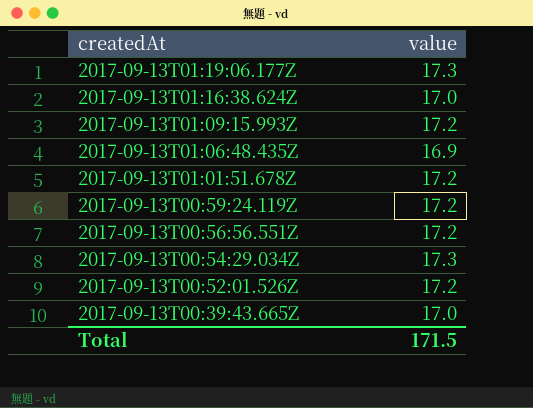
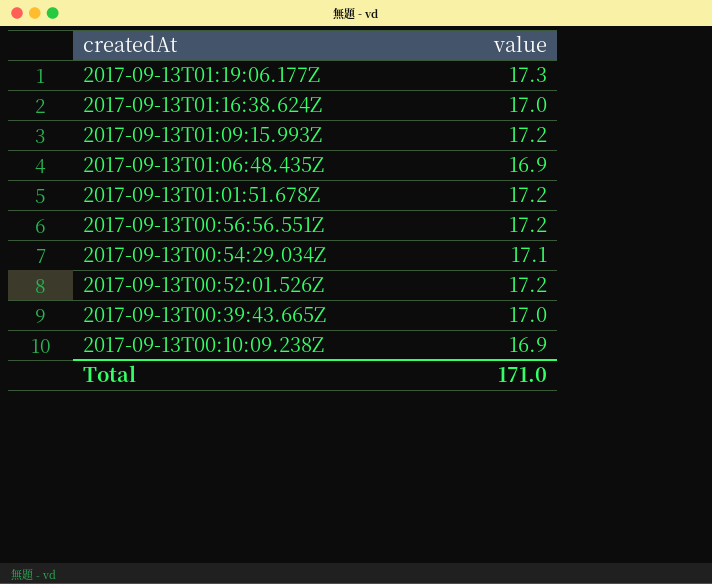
row 2017-09-13T00:59:24.119Z: 17.2 -> none
2017-09-13T00:54:29.034Z | value: 17.3 -> 17.1
row 2017-09-13T00:10:09.238Z: none -> 16.9
Total | value: 171.5 -> 171.0

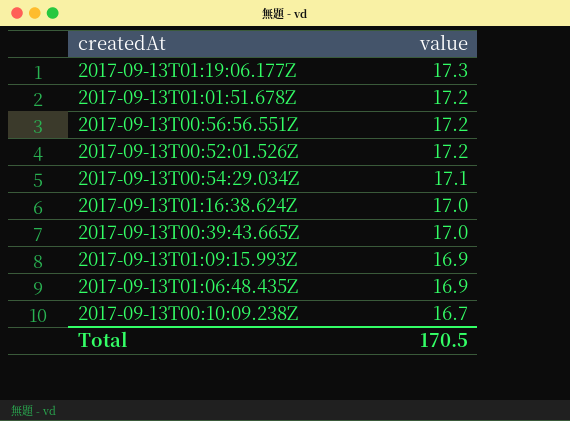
row order: createdAt descending -> value descending
2017-09-13T01:09:15.993Z | value: 17.2 -> 16.9
2017-09-13T00:10:09.238Z | value: 16.9 -> 16.7
Total | value: 171.0 -> 170.5

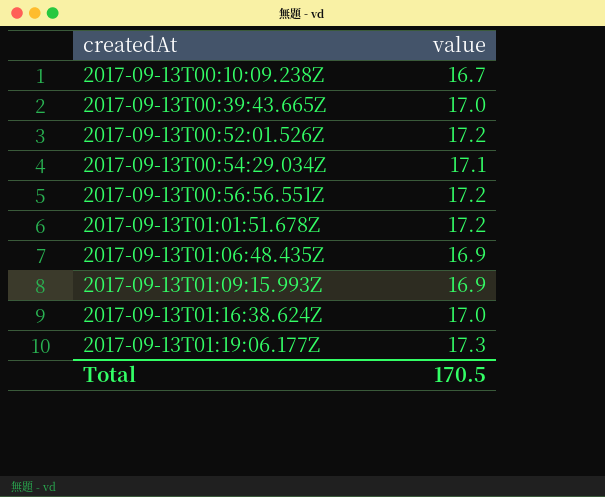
row order: value descending -> createdAt ascending

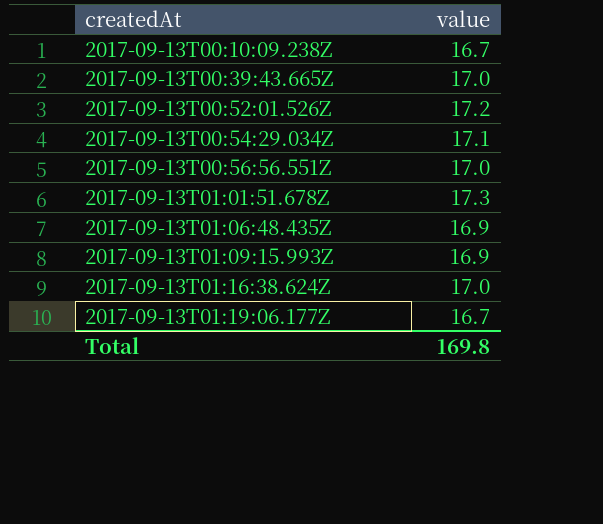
2017-09-13T00:56:56.551Z | value: 17.2 -> 17.0
2017-09-13T01:01:51.678Z | value: 17.2 -> 17.3
2017-09-13T01:19:06.177Z | value: 17.3 -> 16.7
Total | value: 170.5 -> 169.8

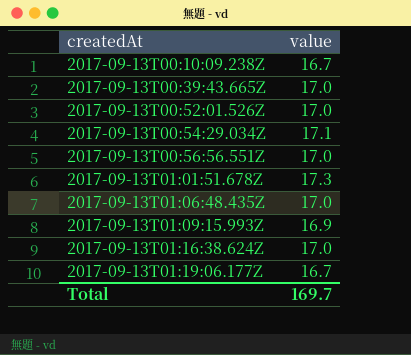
2017-09-13T00:52:01.526Z | value: 17.2 -> 17.0
2017-09-13T01:06:48.435Z | value: 16.9 -> 17.0
Total | value: 169.8 -> 169.7

